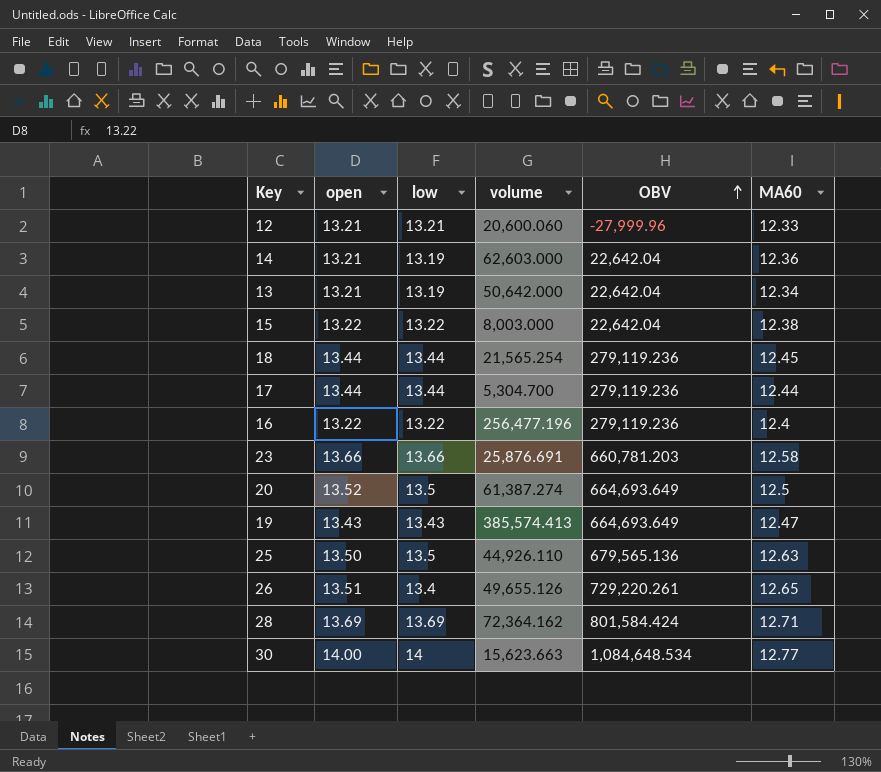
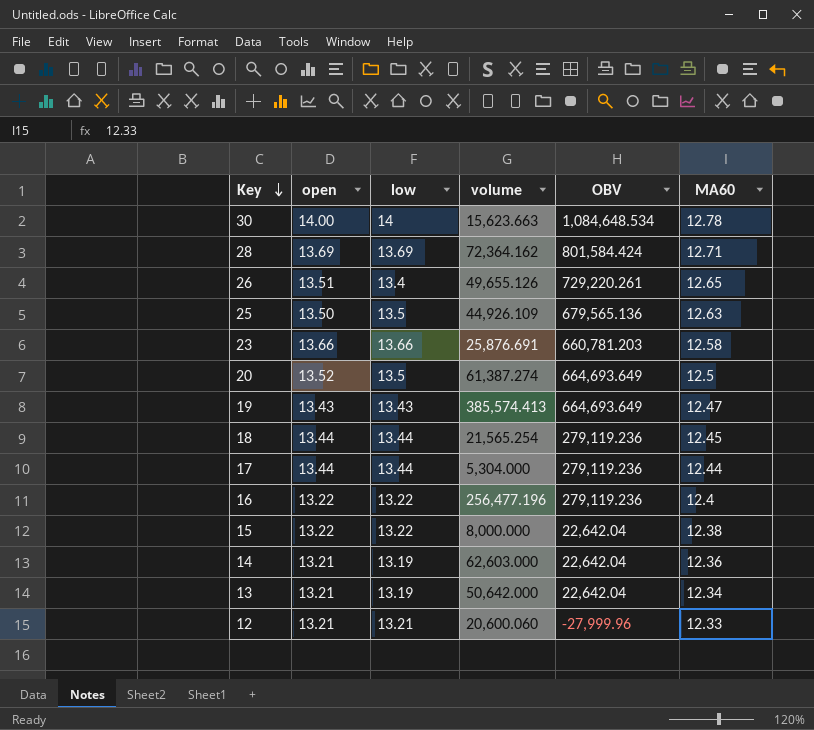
row order: OBV ascending -> Key descending
30 | MA60: 12.77 -> 12.78
25 | volume: 44,926.110 -> 44,926.109
17 | volume: 5,304.700 -> 5,304.000
15 | volume: 8,003.000 -> 8,000.000

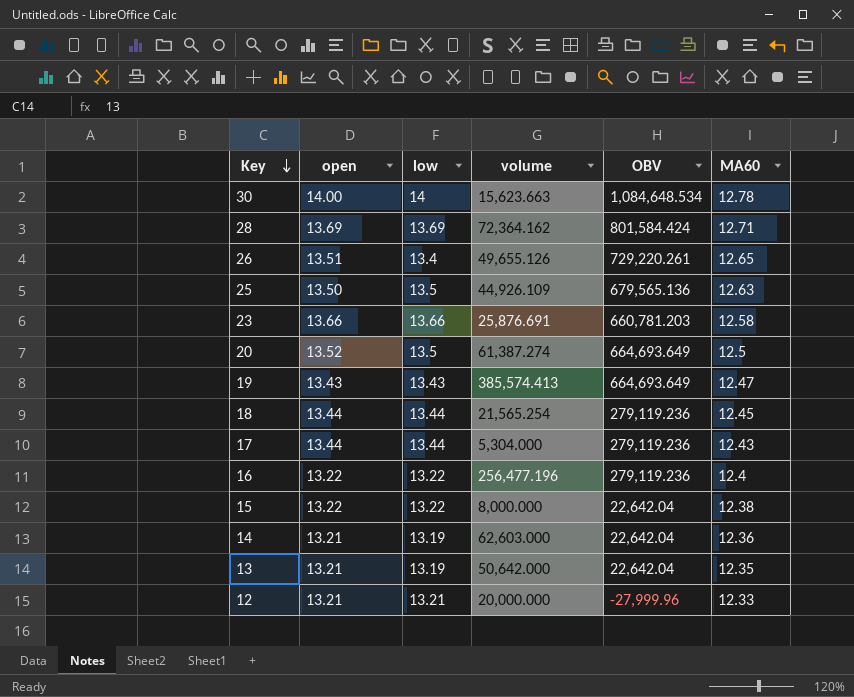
17 | MA60: 12.44 -> 12.43
13 | MA60: 12.34 -> 12.35
12 | volume: 20,600.060 -> 20,000.000

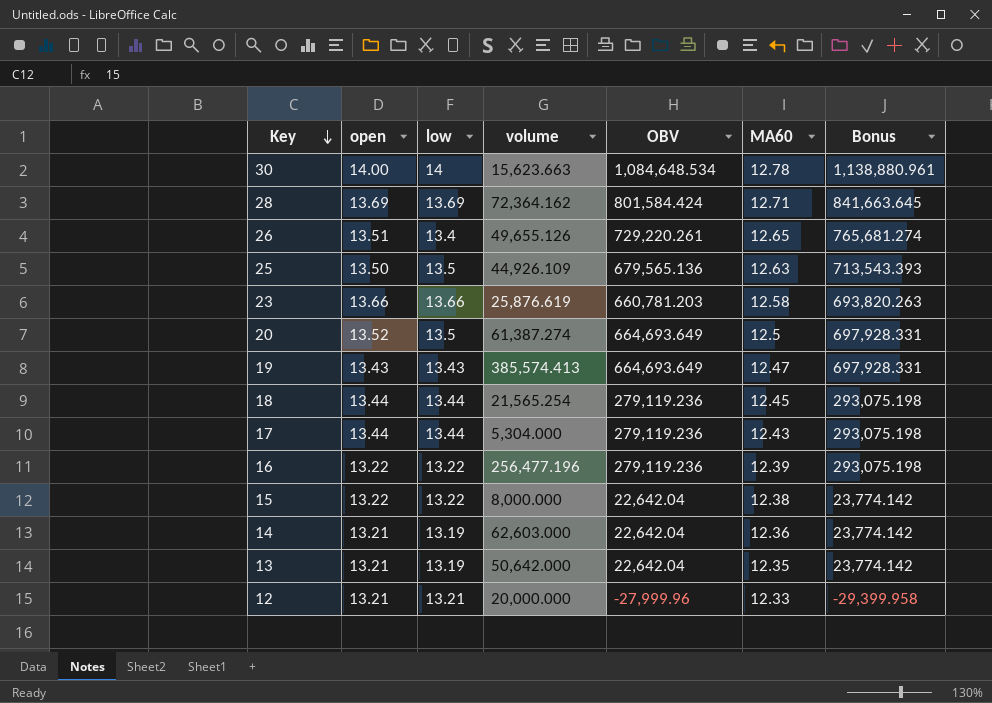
column Bonus | formula: none -> [OBV] * 1.05
23 | volume: 25,876.691 -> 25,876.619
16 | MA60: 12.4 -> 12.39

